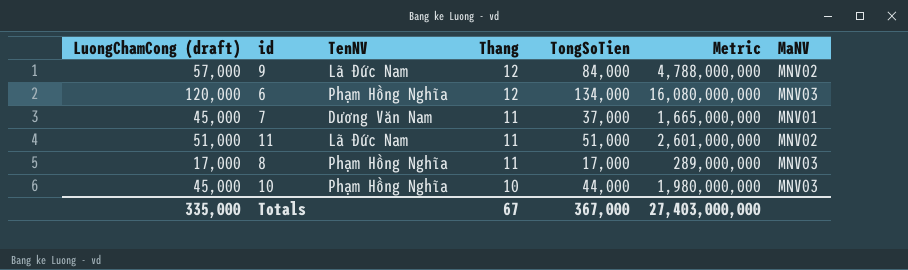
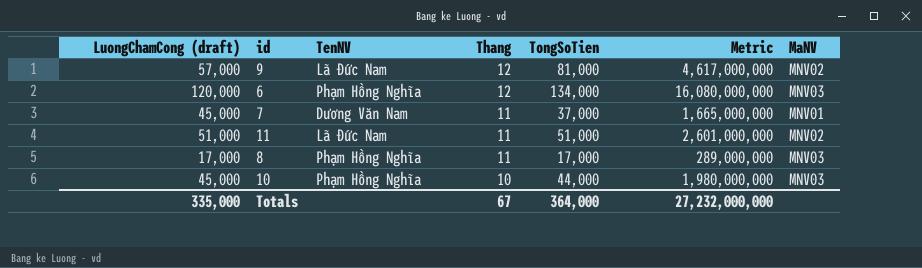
9 | TongSoTien: 84,000 -> 81,000
9 | Metric: 4,788,000,000 -> 4,617,000,000
Totals | TongSoTien: 367,000 -> 364,000
Totals | Metric: 27,403,000,000 -> 27,232,000,000

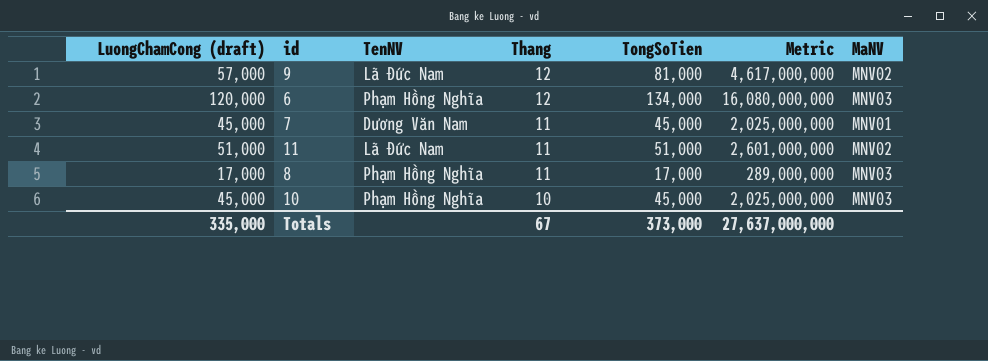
7 | TongSoTien: 37,000 -> 45,000
7 | Metric: 1,665,000,000 -> 2,025,000,000
10 | TongSoTien: 44,000 -> 45,000
10 | Metric: 1,980,000,000 -> 2,025,000,000
Totals | TongSoTien: 364,000 -> 373,000
Totals | Metric: 27,232,000,000 -> 27,637,000,000

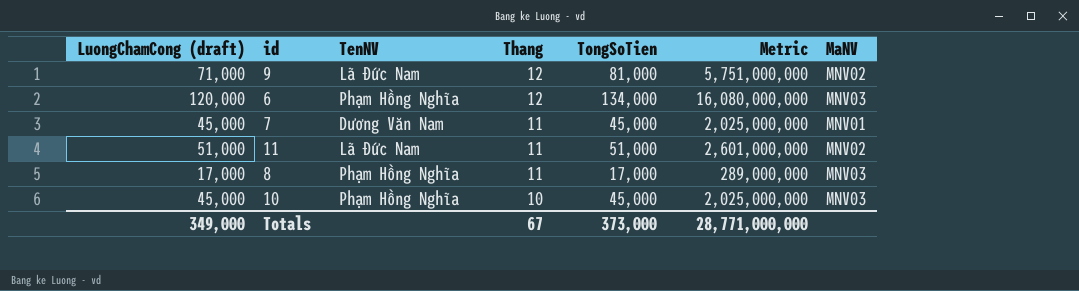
9 | LuongChamCong (draft): 57,000 -> 71,000
9 | Metric: 4,617,000,000 -> 5,751,000,000
Totals | LuongChamCong (draft): 335,000 -> 349,000
Totals | Metric: 27,637,000,000 -> 28,771,000,000

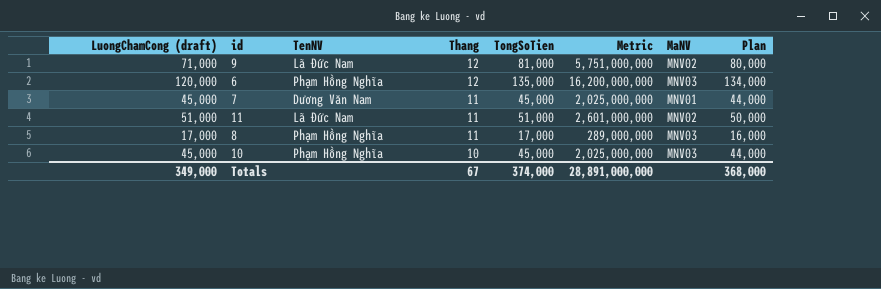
column Plan | formula: none -> [TongSoTien] - 1000
6 | TongSoTien: 134,000 -> 135,000
6 | Metric: 16,080,000,000 -> 16,200,000,000
Totals | TongSoTien: 373,000 -> 374,000
Totals | Metric: 28,771,000,000 -> 28,891,000,000

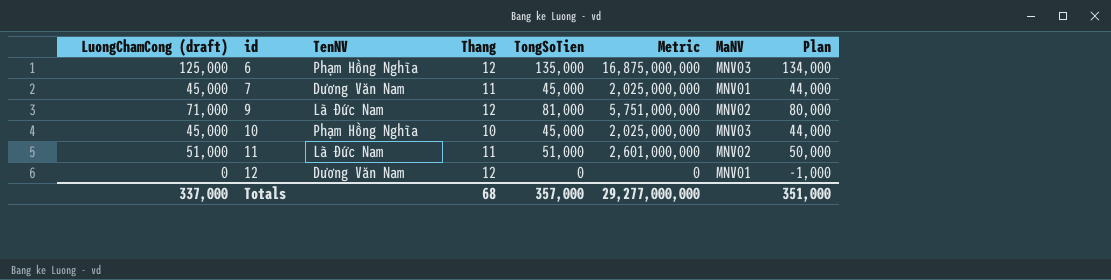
row order: Thang descending -> id ascending
row 8: 17,000 | Phạm Hồng Nghĩa | 11 | 17,000 | 289,000,000 | MNV03 | 16,000 -> none
6 | LuongChamCong (draft): 120,000 -> 125,000
6 | Metric: 16,200,000,000 -> 16,875,000,000
row 12: none -> 0 | Dương Văn Nam | 12 | 0 | 0 | MNV01 | -1,000
Totals | LuongChamCong (draft): 349,000 -> 337,000
Totals | Thang: 67 -> 68
Totals | TongSoTien: 374,000 -> 357,000
Totals | Metric: 28,891,000,000 -> 29,277,000,000
Totals | Plan: 368,000 -> 351,000

